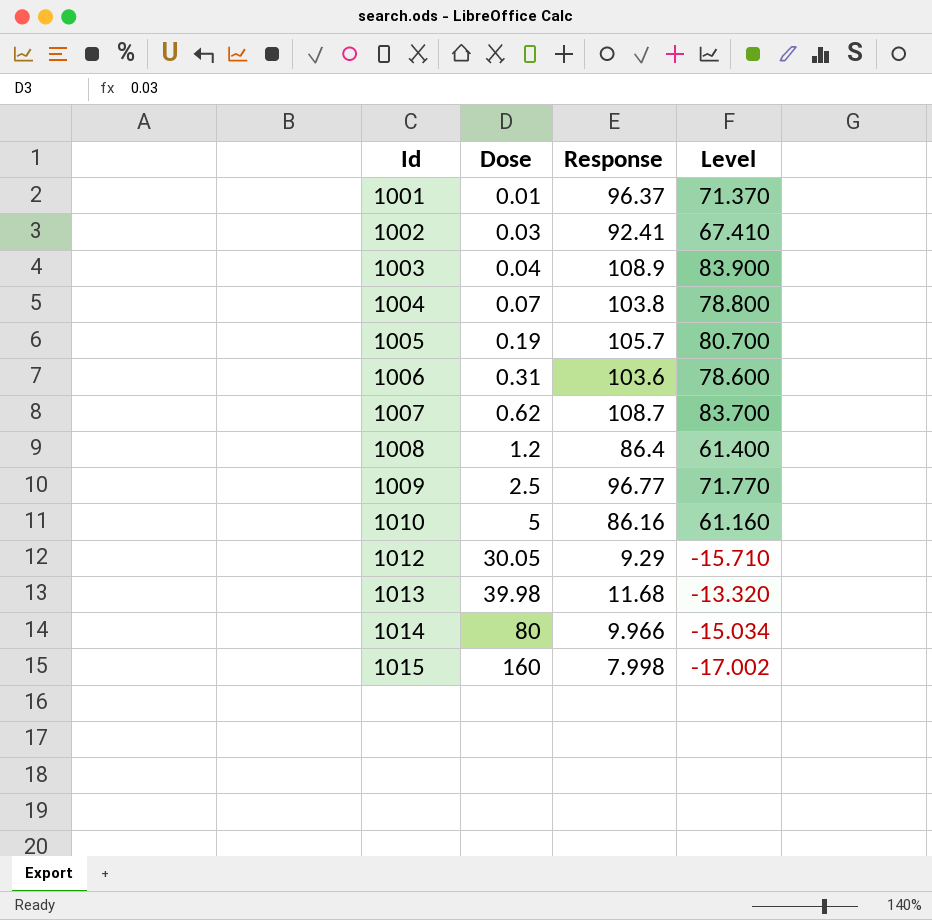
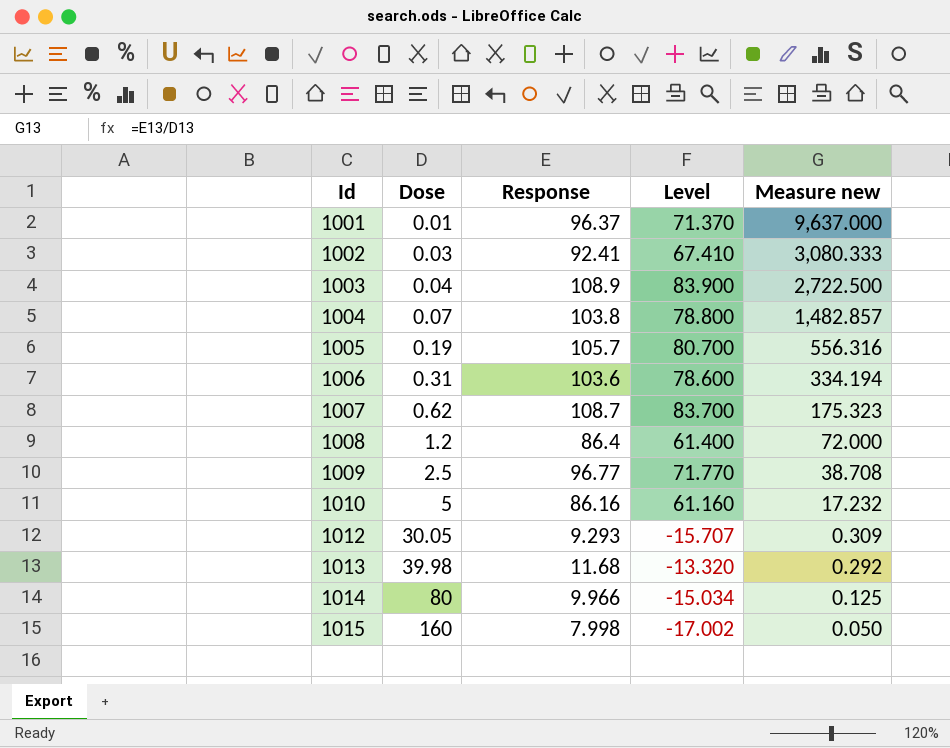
column Measure new | formula: none -> [Response] / [Dose]
1012 | Response: 9.29 -> 9.293
1012 | Level: -15.710 -> -15.707

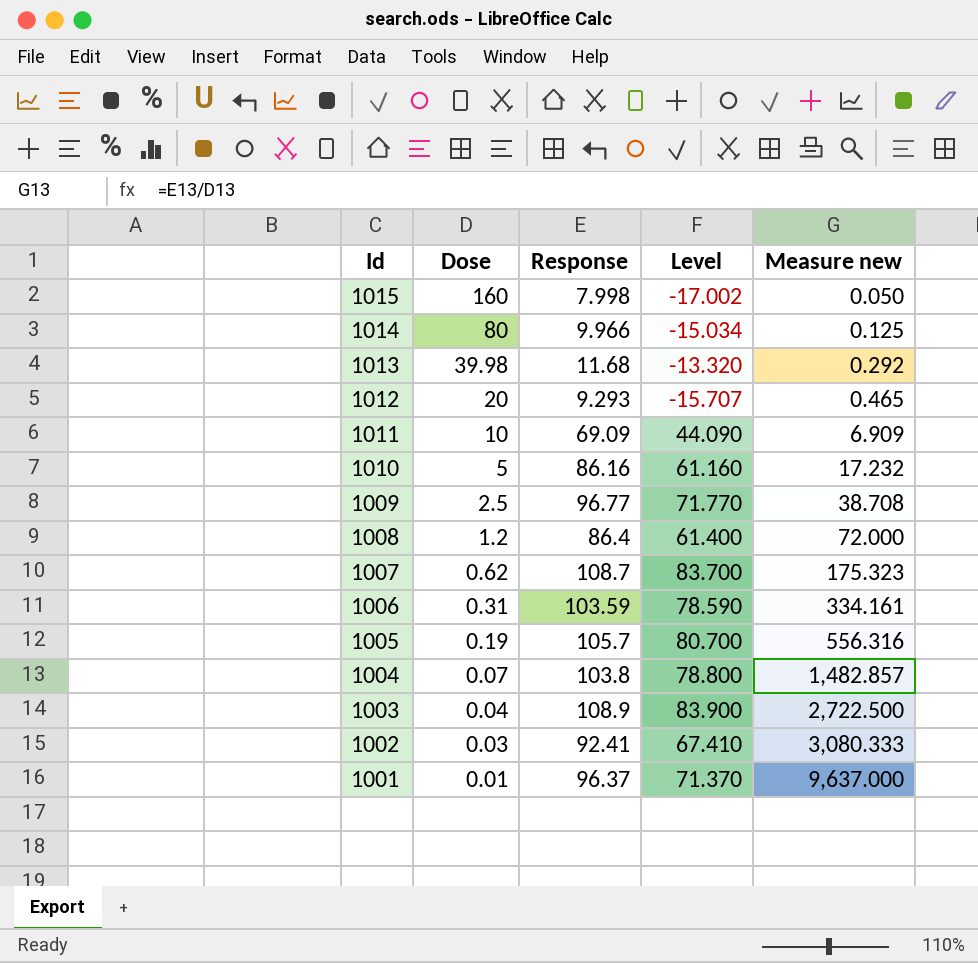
row order: Id ascending -> Id descending
1012 | Dose: 30.05 -> 20
1012 | Measure new: 0.309 -> 0.465
row 1011: none -> 10 | 69.09 | 44.090 | 6.909
1006 | Response: 103.6 -> 103.59
1006 | Level: 78.600 -> 78.590
1006 | Measure new: 334.194 -> 334.161

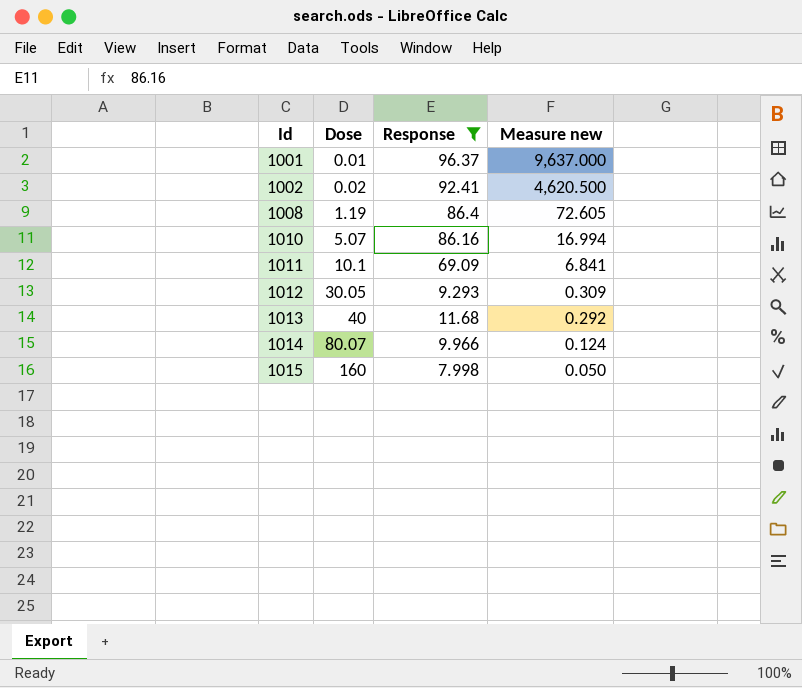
filter: none -> Response <= 96.37
row order: Id descending -> Id ascending
column Level | formula: [Response] - 25 -> none
1002 | Dose: 0.03 -> 0.02
1002 | Measure new: 3,080.333 -> 4,620.500
1008 | Dose: 1.2 -> 1.19
1008 | Measure new: 72.000 -> 72.605
1010 | Dose: 5 -> 5.07
1010 | Measure new: 17.232 -> 16.994
1011 | Dose: 10 -> 10.1
1011 | Measure new: 6.909 -> 6.841
1012 | Dose: 20 -> 30.05
1012 | Measure new: 0.465 -> 0.309
1013 | Dose: 39.98 -> 40
1014 | Dose: 80 -> 80.07
1014 | Measure new: 0.125 -> 0.124

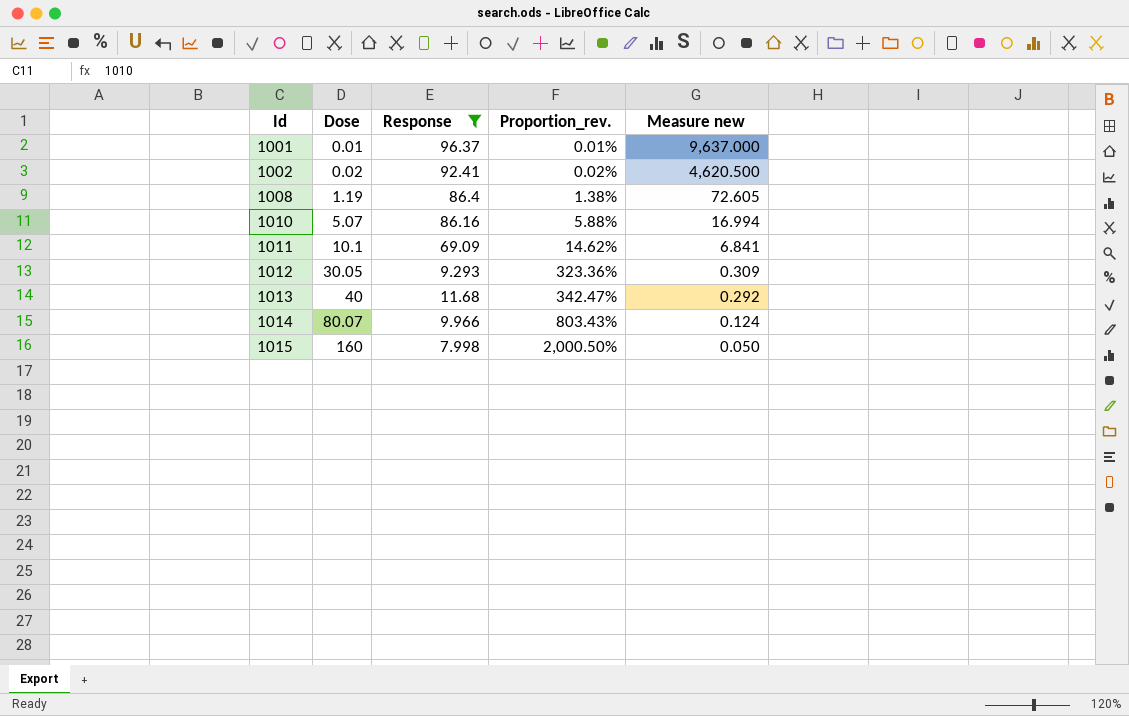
column Proportion_rev. | formula: none -> [Dose] / [Response]

